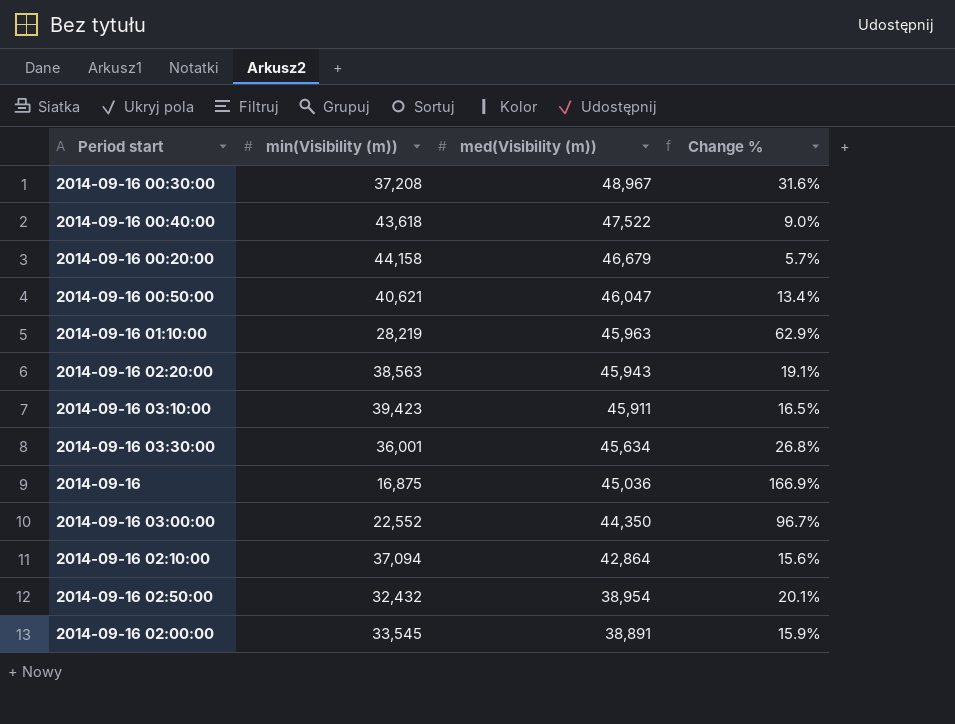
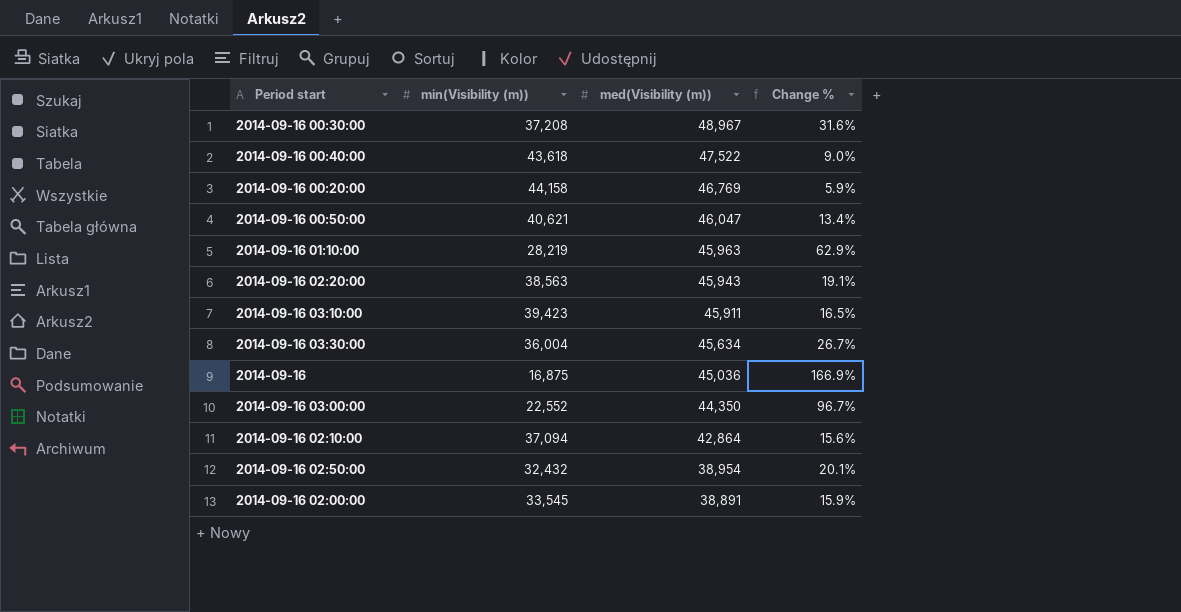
2014-09-16 00:20:00 | med(Visibility (m)): 46,679 -> 46,769
2014-09-16 00:20:00 | Change %: 5.7% -> 5.9%
2014-09-16 03:30:00 | min(Visibility (m)): 36,001 -> 36,004
2014-09-16 03:30:00 | Change %: 26.8% -> 26.7%

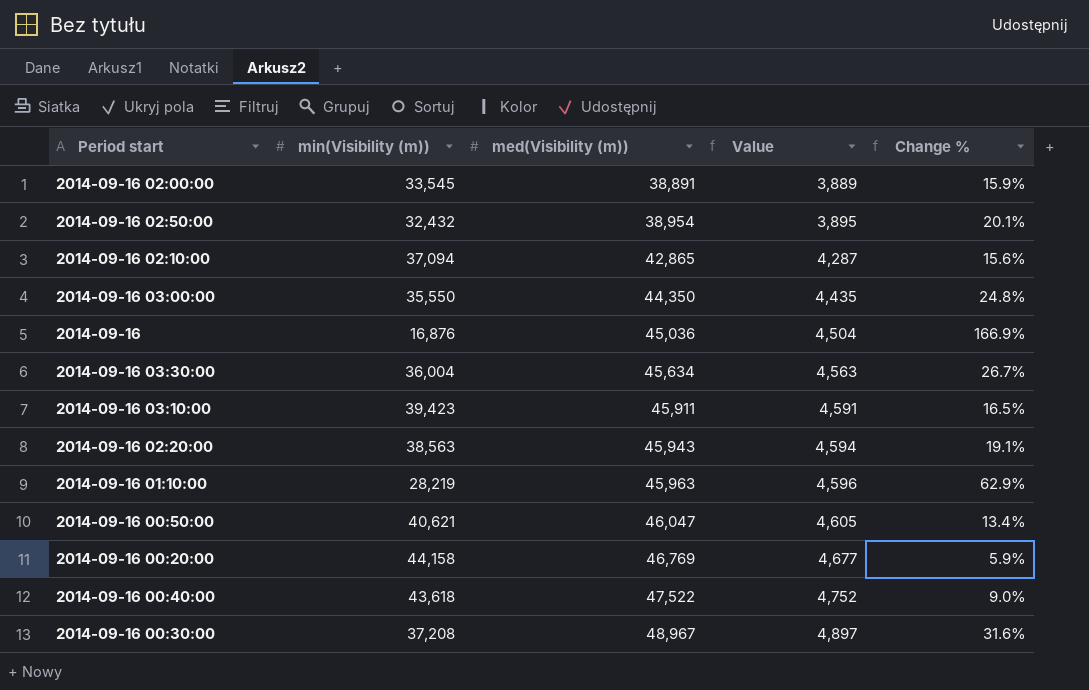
row order: med(Visibility (m)) descending -> med(Visibility (m)) ascending
column Value | formula: none -> [med(Visibility (m))] * 0.1
2014-09-16 02:10:00 | med(Visibility (m)): 42,864 -> 42,865
2014-09-16 03:00:00 | min(Visibility (m)): 22,552 -> 35,550
2014-09-16 03:00:00 | Change %: 96.7% -> 24.8%
2014-09-16 | min(Visibility (m)): 16,875 -> 16,876

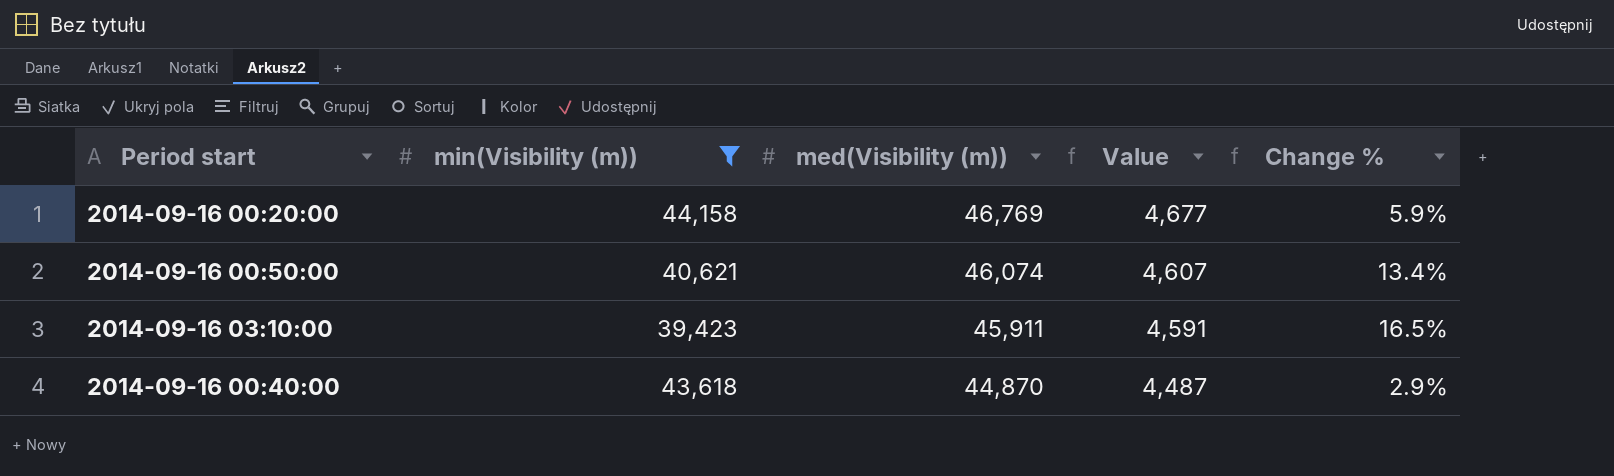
filter: none -> min(Visibility (m)) >= 39,423
row order: med(Visibility (m)) ascending -> med(Visibility (m)) descending
2014-09-16 00:50:00 | med(Visibility (m)): 46,047 -> 46,074
2014-09-16 00:50:00 | Value: 4,605 -> 4,607
2014-09-16 00:40:00 | med(Visibility (m)): 47,522 -> 44,870
2014-09-16 00:40:00 | Value: 4,752 -> 4,487
2014-09-16 00:40:00 | Change %: 9.0% -> 2.9%

